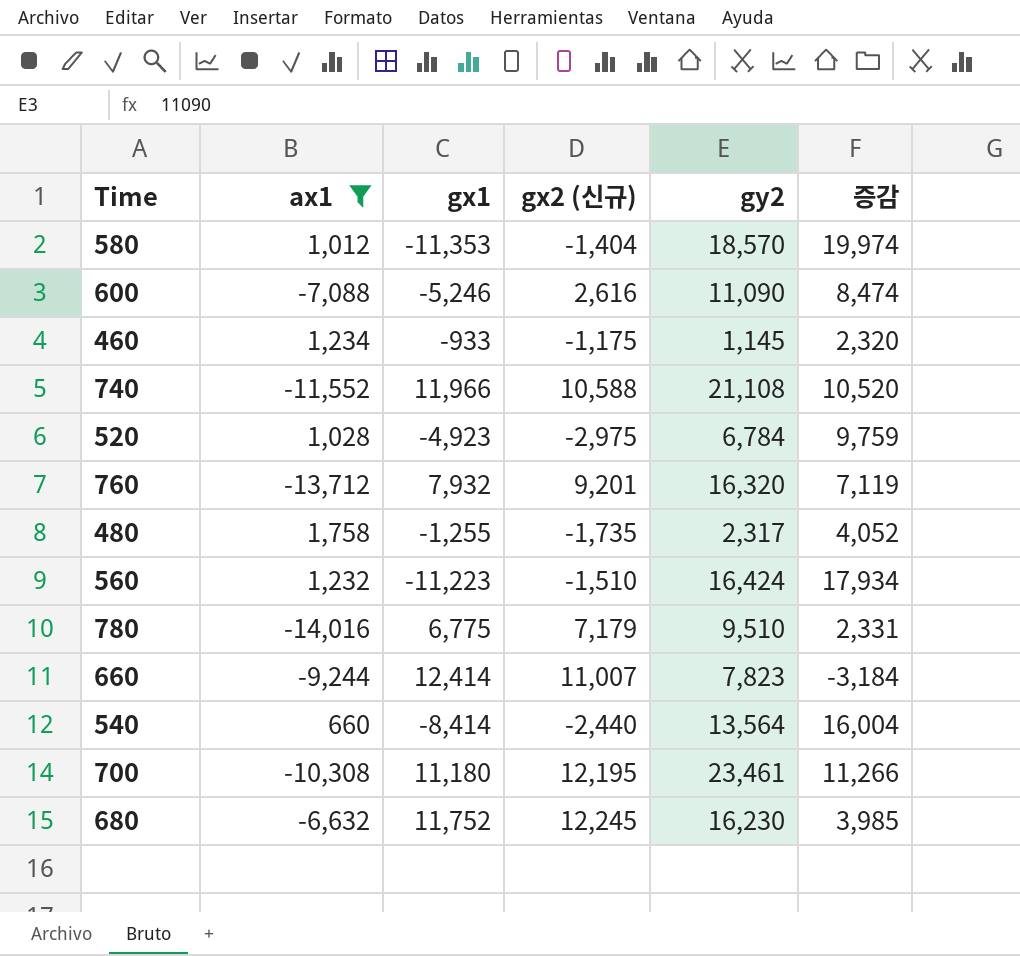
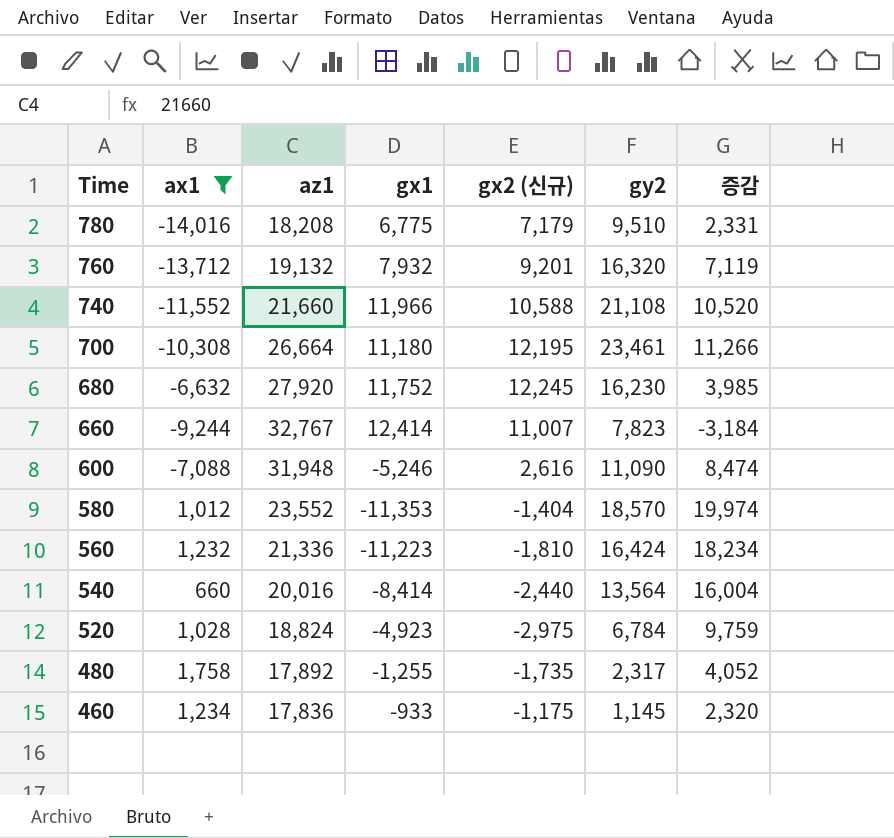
row order: none -> Time descending
column az1 | position: none -> 3
560 | gx2 (신규): -1,510 -> -1,810
560 | 증감: 17,934 -> 18,234

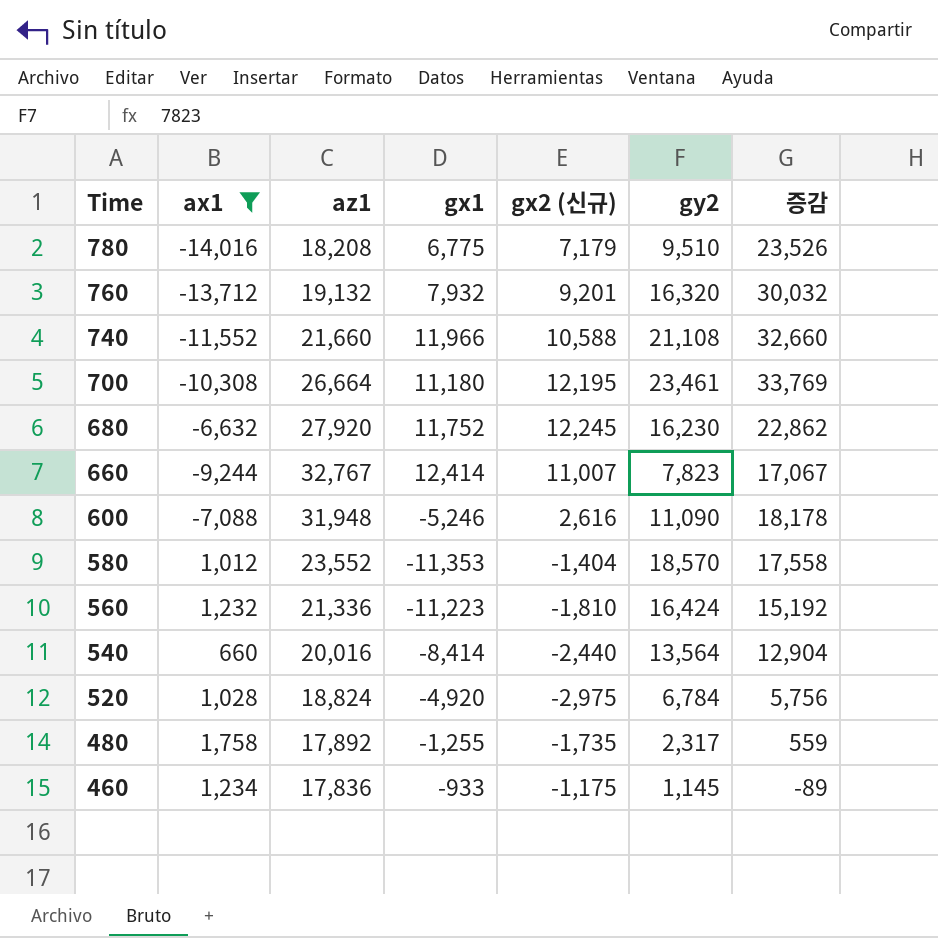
column 증감 | formula: [gy2] - [gx2 (신규)] -> [gy2] - [ax1]
520 | gx1: -4,923 -> -4,920

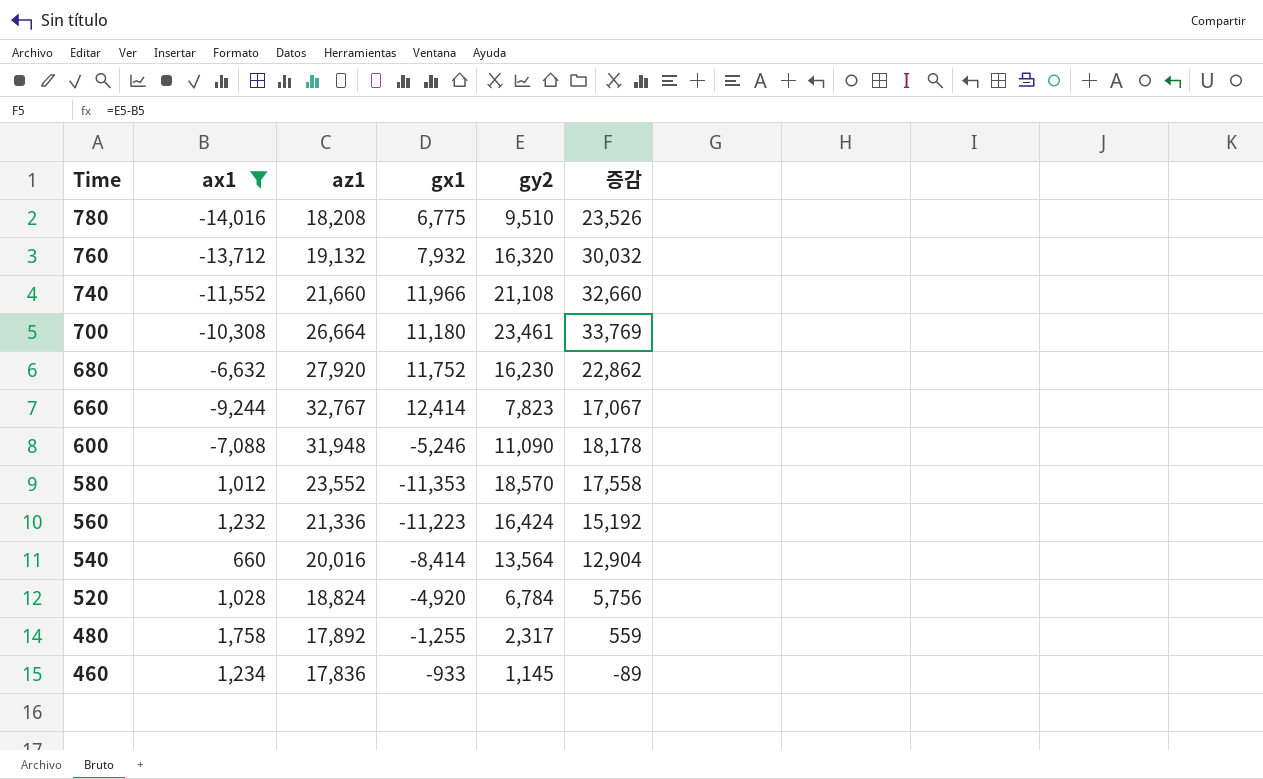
column gx2 (신규) | position: 5 -> none

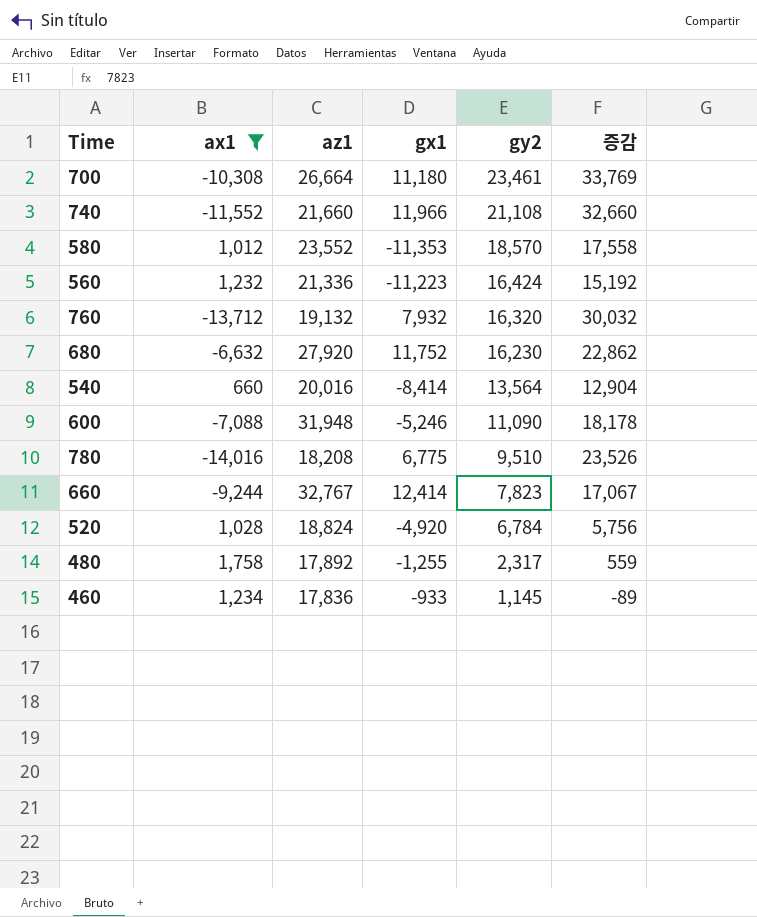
row order: Time descending -> gy2 descending

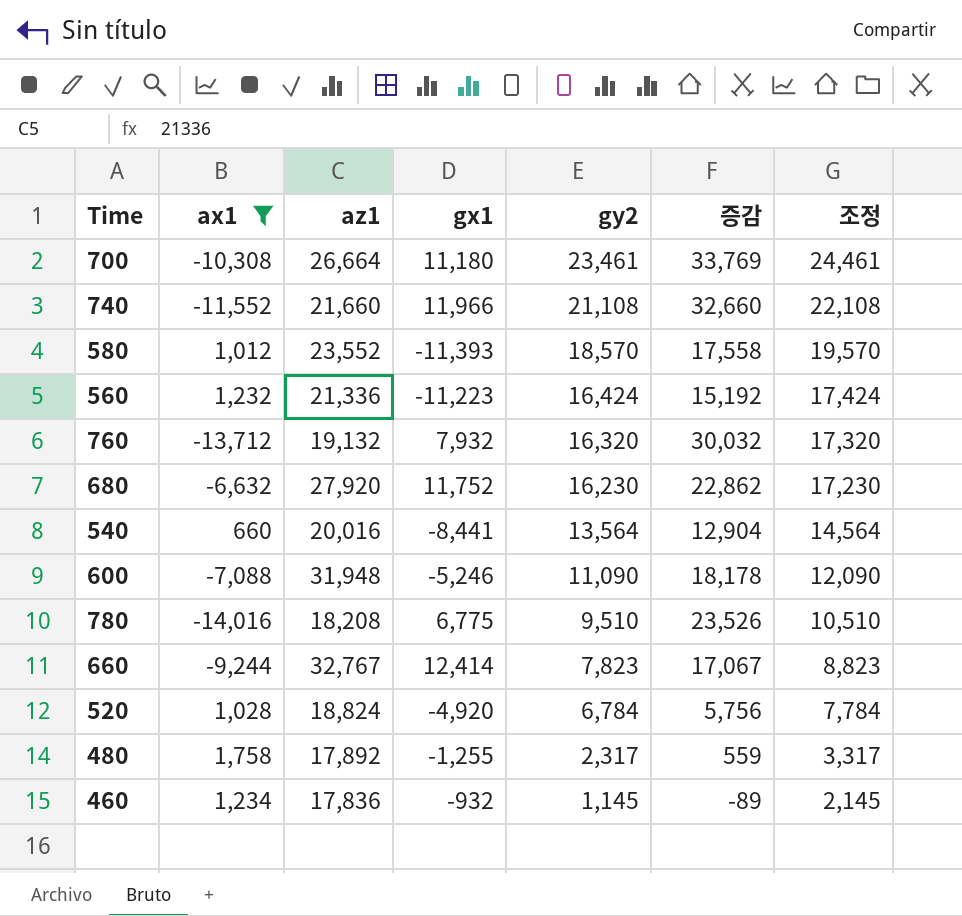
column 조정 | formula: none -> [gy2] + 1000
580 | gx1: -11,353 -> -11,393
540 | gx1: -8,414 -> -8,441
460 | gx1: -933 -> -932

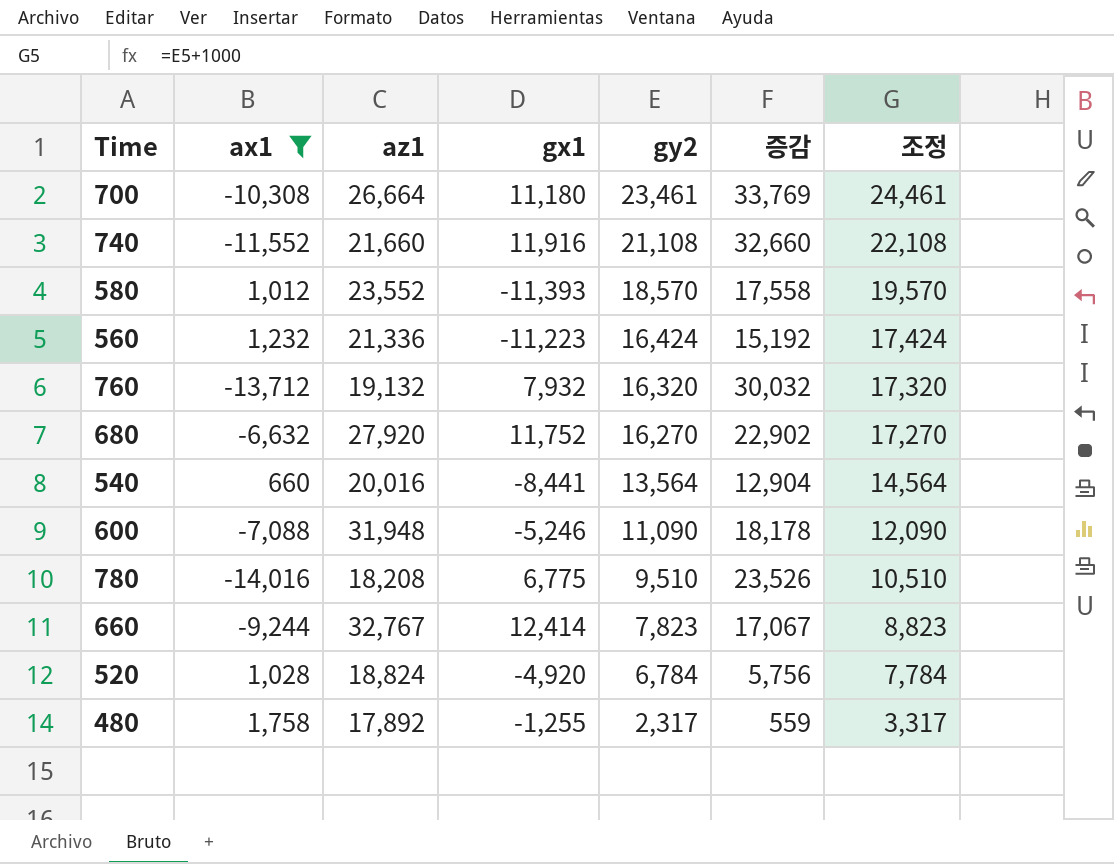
row 460: 1,234 | 17,836 | -932 | 1,145 | -89 | 2,145 -> none
740 | gx1: 11,966 -> 11,916
680 | gy2: 16,230 -> 16,270
680 | 증감: 22,862 -> 22,902
680 | 조정: 17,230 -> 17,270

